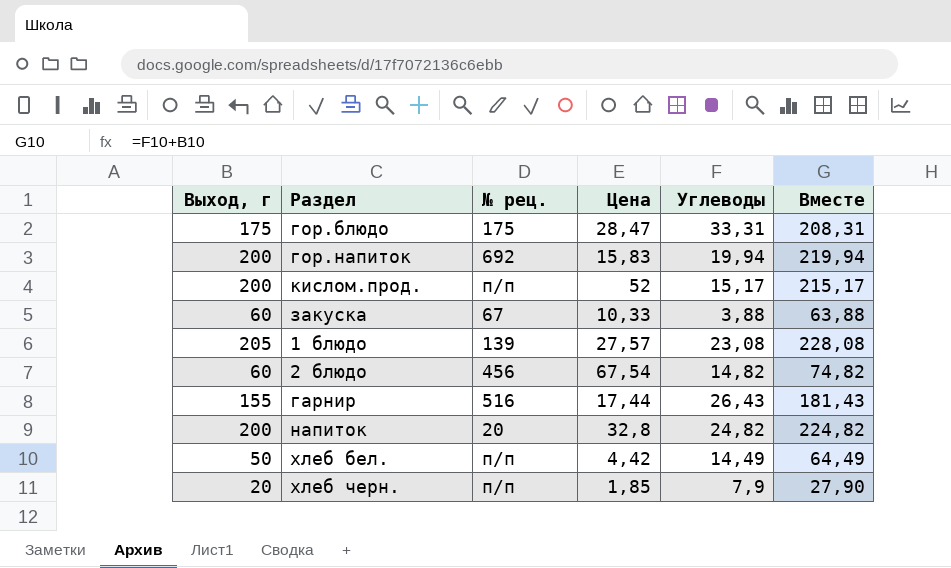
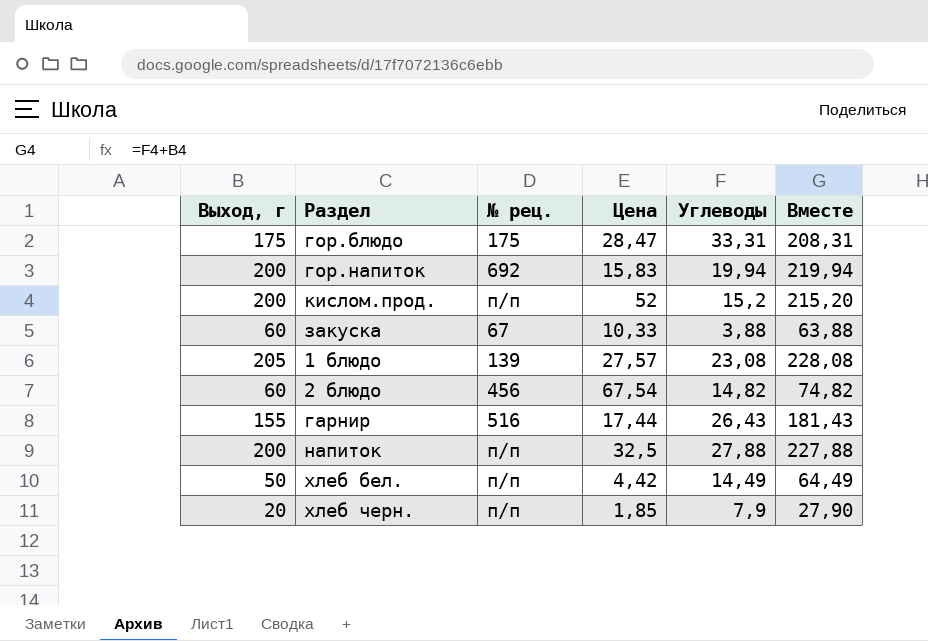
кислом.прод. | Углеводы: 15,17 -> 15,2
кислом.прод. | Вместе: 215,17 -> 215,20
напиток | № рец.: 20 -> п/п
напиток | Цена: 32,8 -> 32,5
напиток | Углеводы: 24,82 -> 27,88
напиток | Вместе: 224,82 -> 227,88

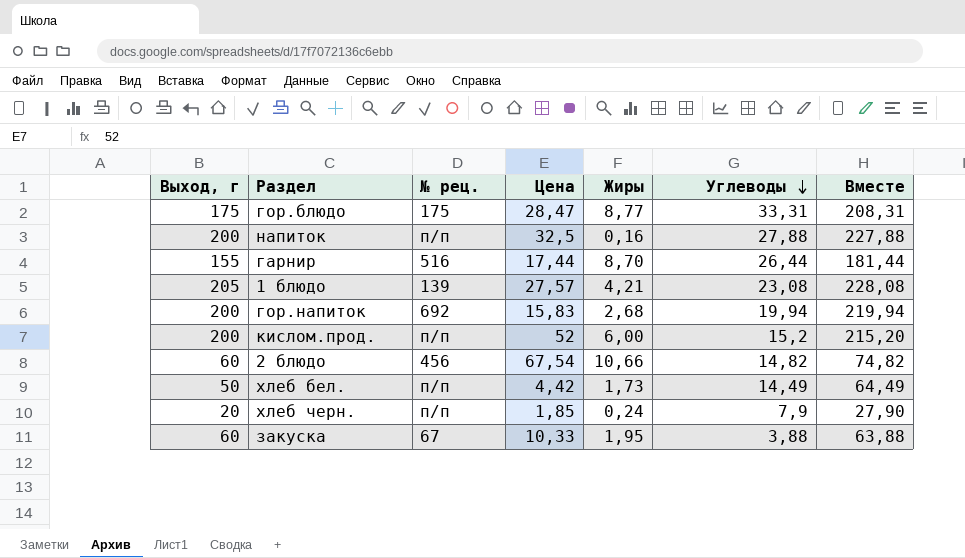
row order: none -> Углеводы descending
column Жиры | position: none -> 5
гарнир | Углеводы: 26,43 -> 26,44
гарнир | Вместе: 181,43 -> 181,44

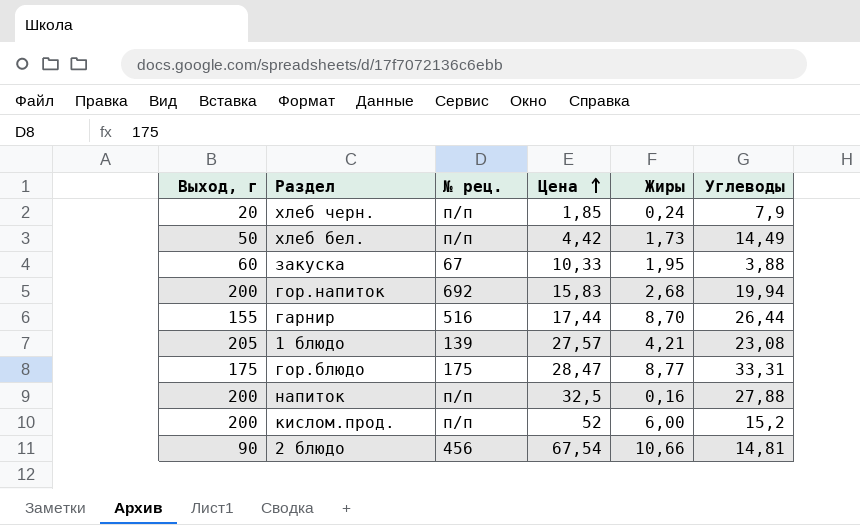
row order: Углеводы descending -> Цена ascending
column Вместе | formula: [Выход, г] + [Углеводы] -> none
2 блюдо | Выход, г: 60 -> 90
2 блюдо | Углеводы: 14,82 -> 14,81

